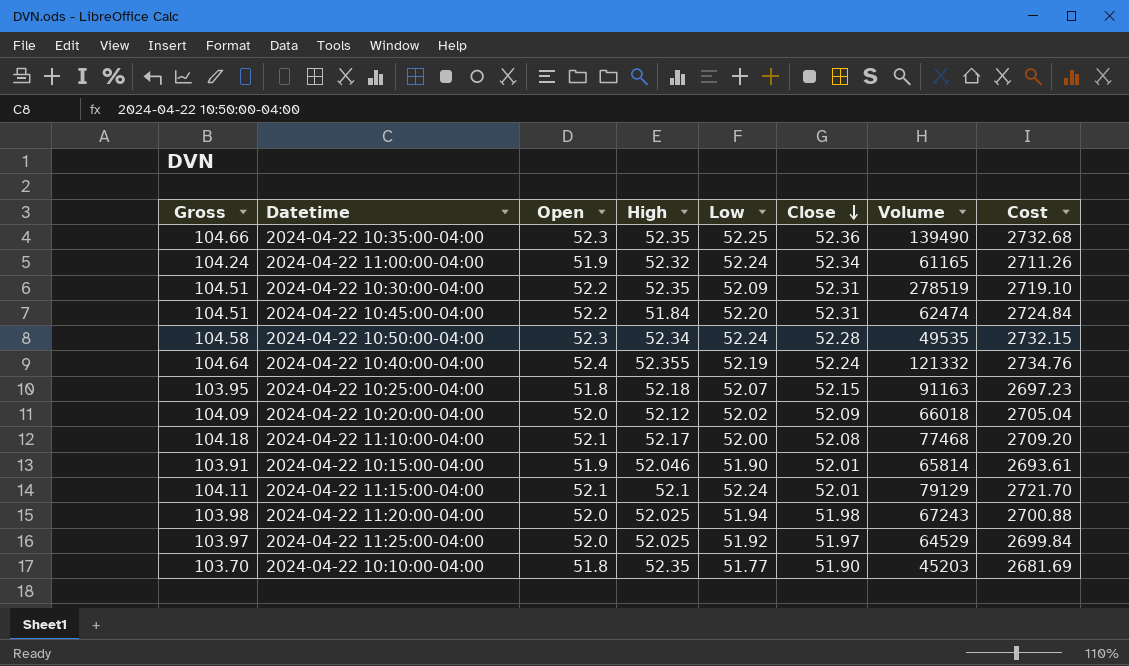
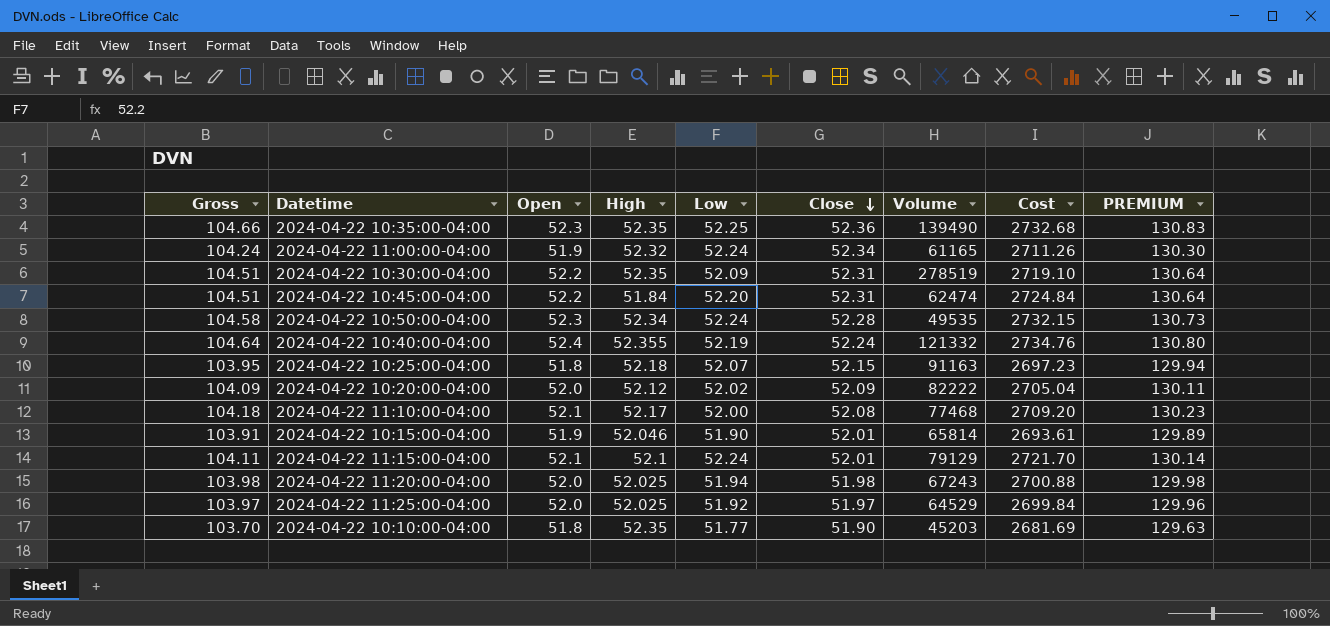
column PREMIUM | formula: none -> [Gross] * 1.25
2024-04-22 10:20:00-04:00 | Volume: 66018 -> 82222

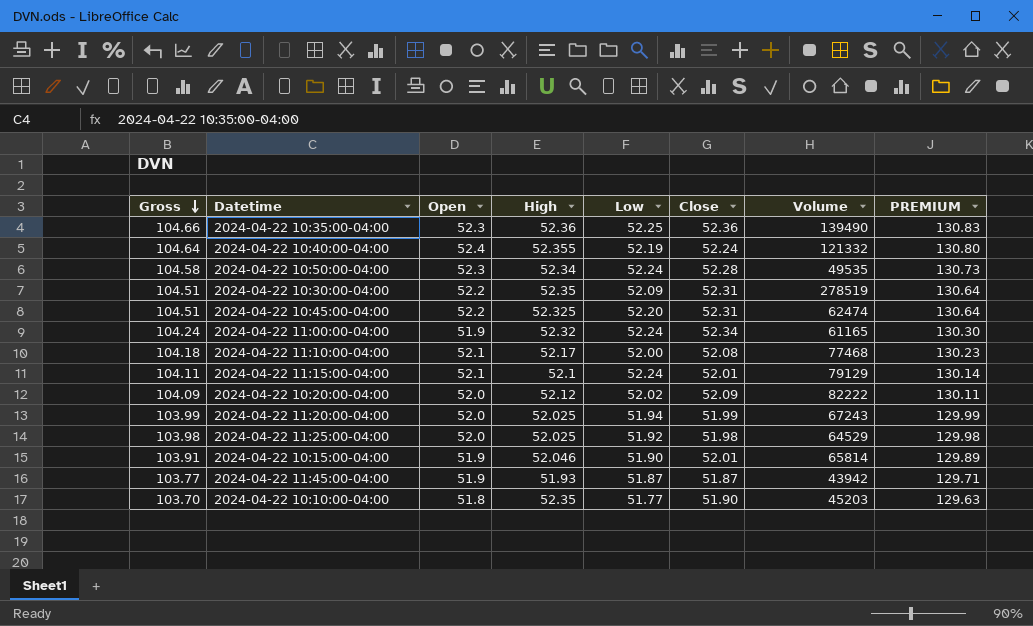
row order: Close descending -> Gross descending
column Cost | formula: [Open] * [Low] -> none
row 2024-04-22 10:25:00-04:00: 103.95 | 51.8 | 52.18 | 52.07 | 52.15 | 91163 | 2697.23 | 129.94 -> none
2024-04-22 10:35:00-04:00 | High: 52.35 -> 52.36
2024-04-22 10:45:00-04:00 | High: 51.84 -> 52.325
2024-04-22 11:20:00-04:00 | Gross: 103.98 -> 103.99
2024-04-22 11:20:00-04:00 | Close: 51.98 -> 51.99
2024-04-22 11:20:00-04:00 | PREMIUM: 129.98 -> 129.99
2024-04-22 11:25:00-04:00 | Gross: 103.97 -> 103.98
2024-04-22 11:25:00-04:00 | Close: 51.97 -> 51.98
2024-04-22 11:25:00-04:00 | PREMIUM: 129.96 -> 129.98
row 2024-04-22 11:45:00-04:00: none -> 103.77 | 51.9 | 51.93 | 51.87 | 51.87 | 43942 | 129.71

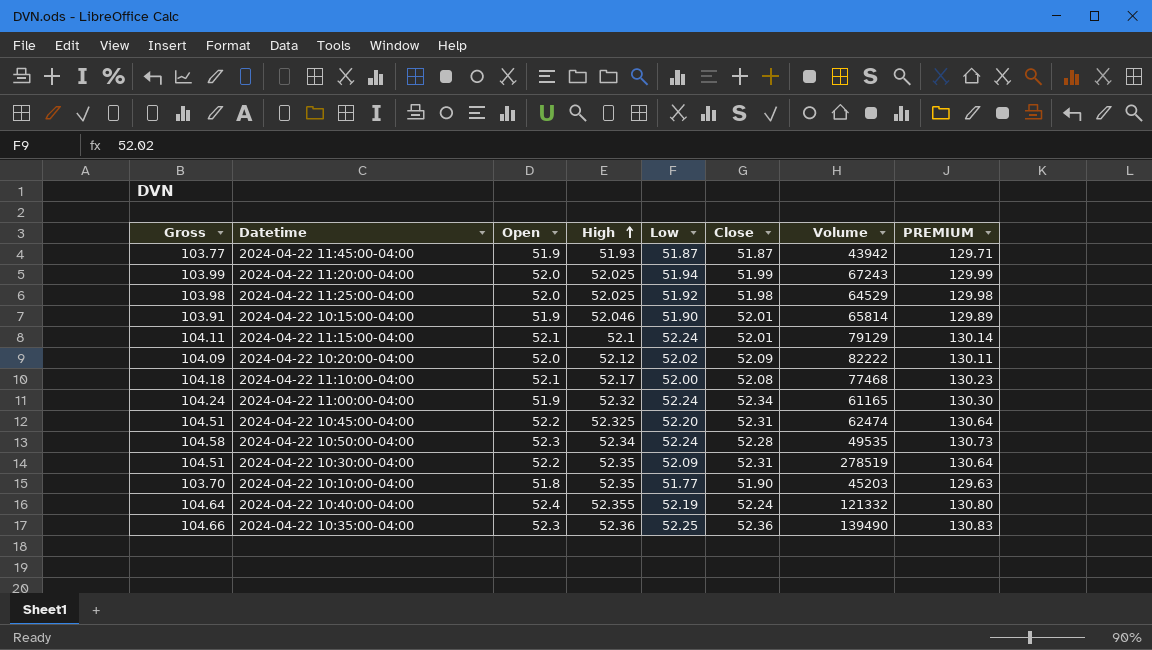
row order: Gross descending -> High ascending

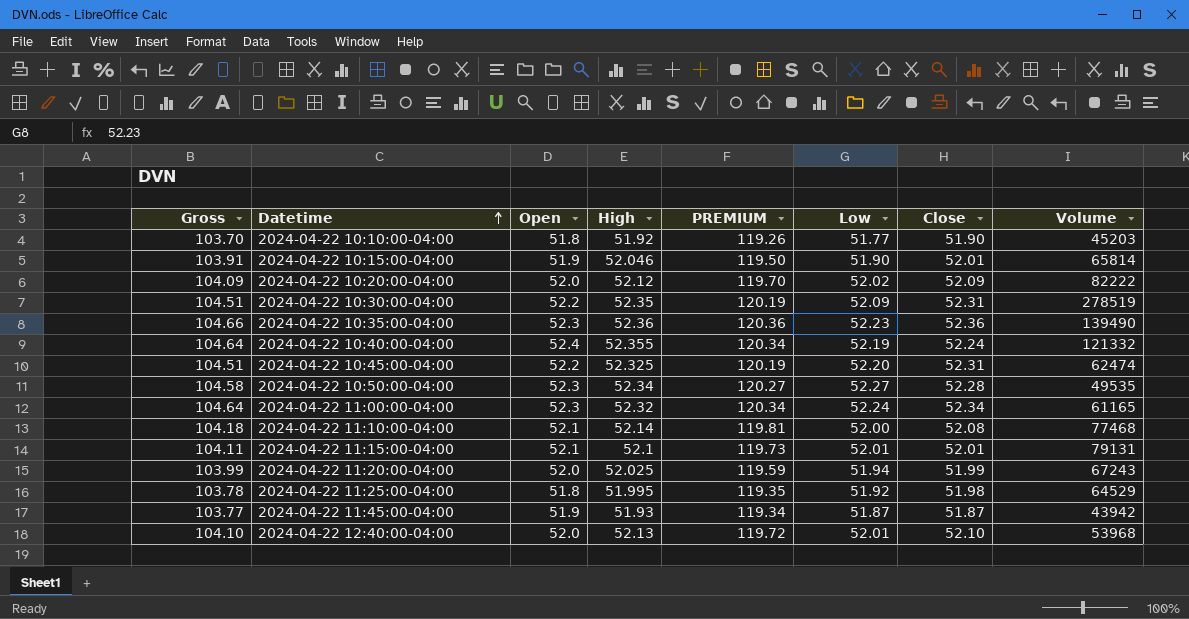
row order: High ascending -> Datetime ascending
column PREMIUM | formula: [Gross] * 1.25 -> [Gross] * 1.15
column PREMIUM | position: 8 -> 5
2024-04-22 10:10:00-04:00 | High: 52.35 -> 51.92
2024-04-22 10:35:00-04:00 | Low: 52.25 -> 52.23
2024-04-22 10:50:00-04:00 | Low: 52.24 -> 52.27
2024-04-22 11:00:00-04:00 | Gross: 104.24 -> 104.64
2024-04-22 11:00:00-04:00 | Open: 51.9 -> 52.3
2024-04-22 11:10:00-04:00 | High: 52.17 -> 52.14
2024-04-22 11:15:00-04:00 | Low: 52.24 -> 52.01
2024-04-22 11:15:00-04:00 | Volume: 79129 -> 79131
2024-04-22 11:25:00-04:00 | Gross: 103.98 -> 103.78
2024-04-22 11:25:00-04:00 | Open: 52.0 -> 51.8
2024-04-22 11:25:00-04:00 | High: 52.025 -> 51.995
row 2024-04-22 12:40:00-04:00: none -> 104.10 | 52.0 | 52.13 | 119.72 | 52.01 | 52.10 | 53968

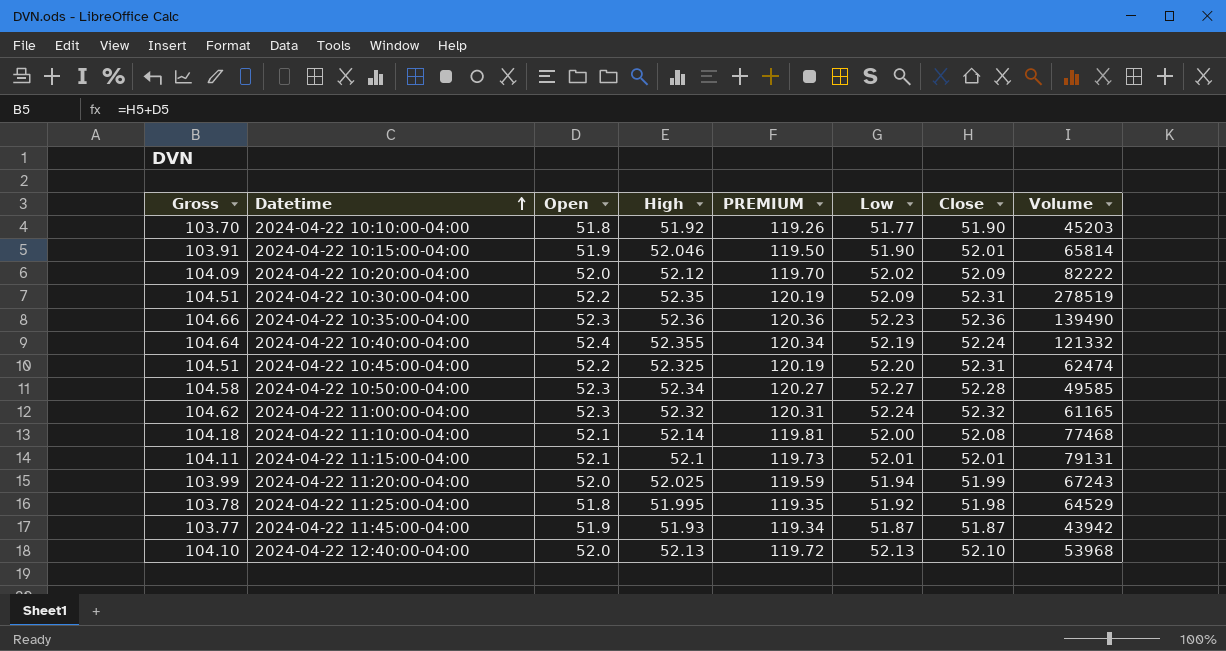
2024-04-22 10:50:00-04:00 | Volume: 49535 -> 49585
2024-04-22 11:00:00-04:00 | Gross: 104.64 -> 104.62
2024-04-22 11:00:00-04:00 | PREMIUM: 120.34 -> 120.31
2024-04-22 11:00:00-04:00 | Close: 52.34 -> 52.32
2024-04-22 12:40:00-04:00 | Low: 52.01 -> 52.13

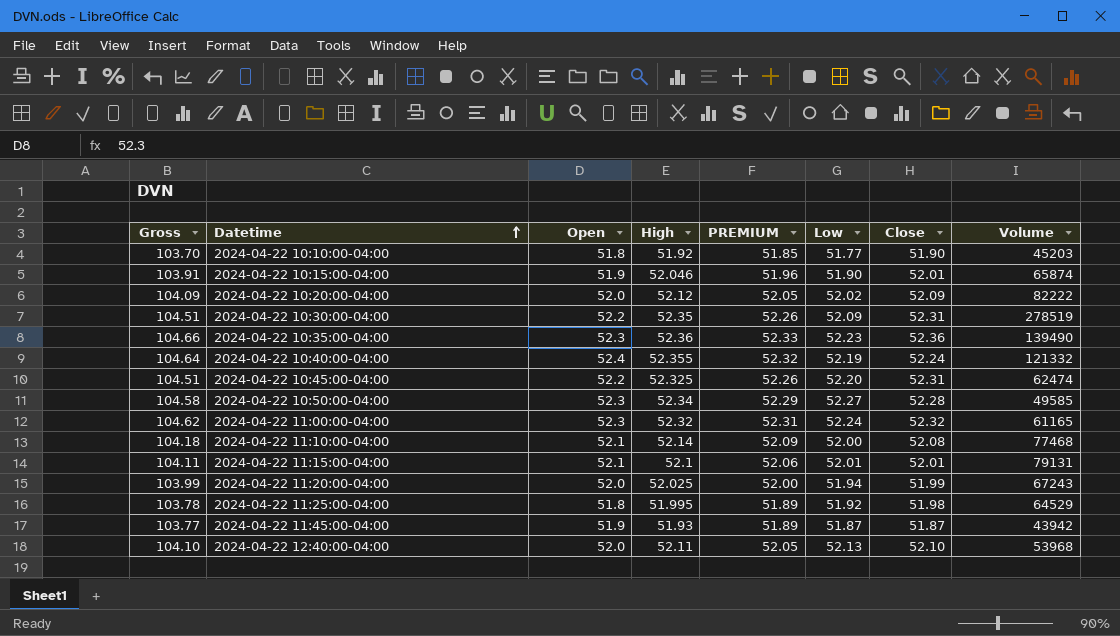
column PREMIUM | formula: [Gross] * 1.15 -> [Gross] * 0.5
2024-04-22 10:15:00-04:00 | Volume: 65814 -> 65874
2024-04-22 12:40:00-04:00 | High: 52.13 -> 52.11

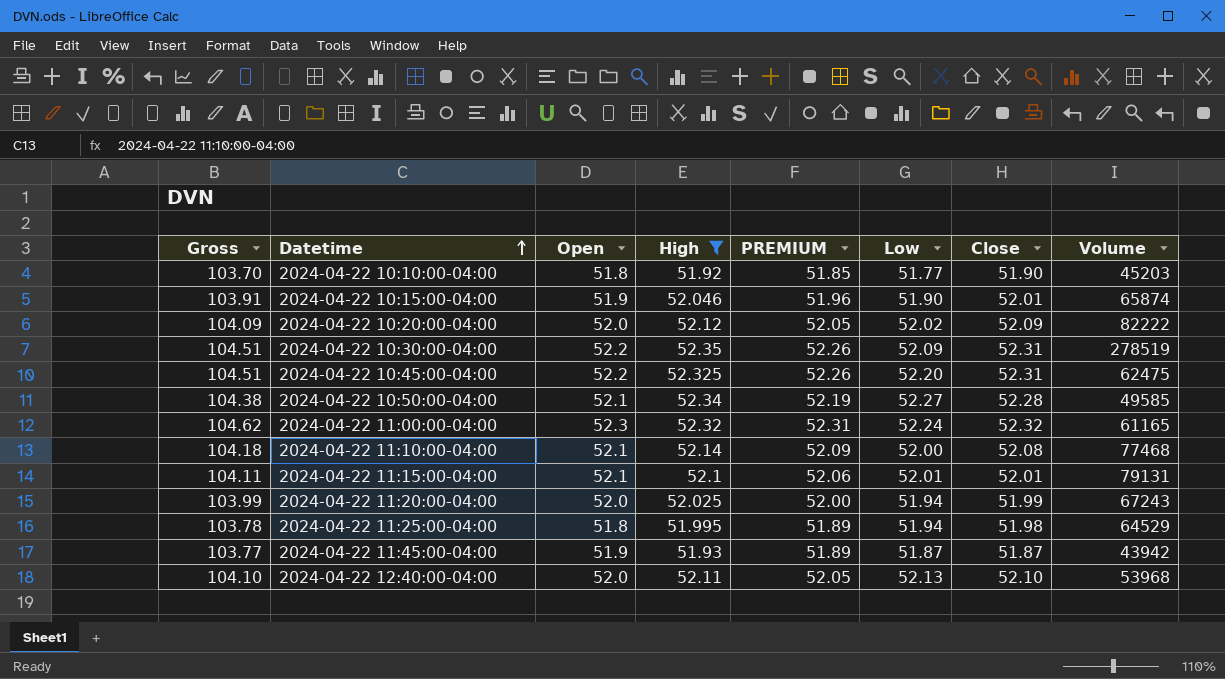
filter: none -> High <= 52.35
2024-04-22 10:45:00-04:00 | Volume: 62474 -> 62475
2024-04-22 10:50:00-04:00 | Gross: 104.58 -> 104.38
2024-04-22 10:50:00-04:00 | Open: 52.3 -> 52.1
2024-04-22 10:50:00-04:00 | PREMIUM: 52.29 -> 52.19
2024-04-22 11:25:00-04:00 | Low: 51.92 -> 51.94

